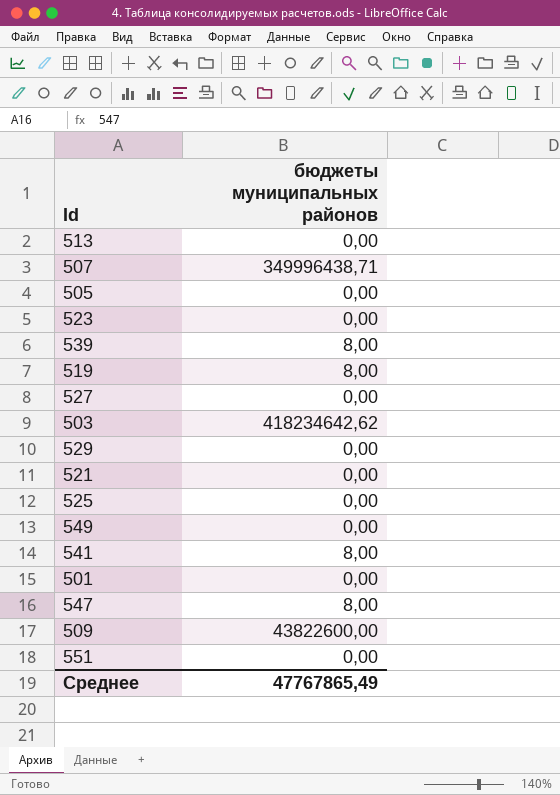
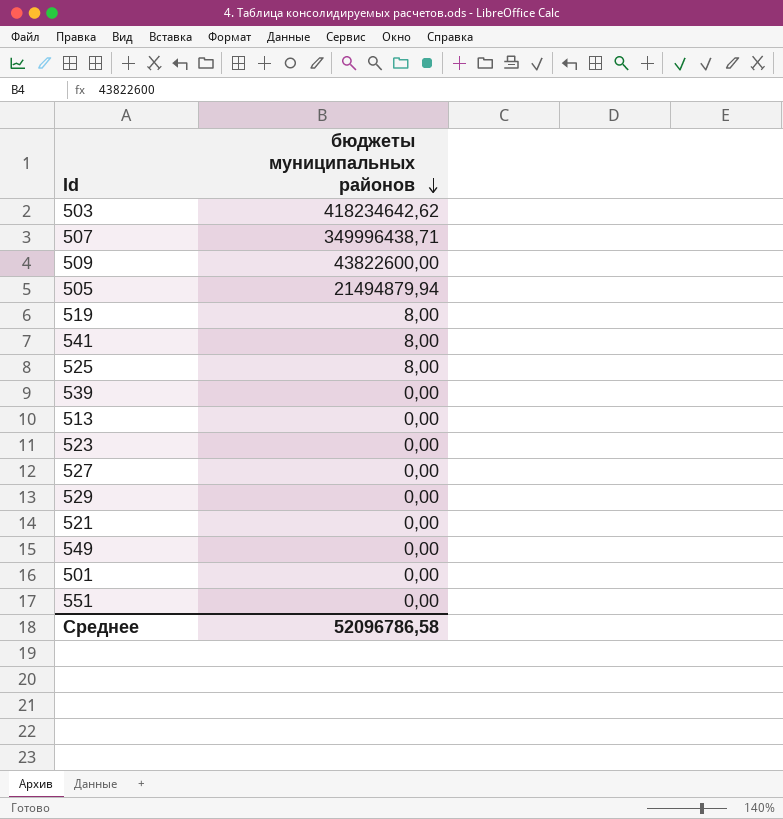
row order: none -> бюджеты муниципальных районов descending
row 547: 8,00 -> none
505 | бюджеты муниципальных районов: 0,00 -> 21494879,94
525 | бюджеты муниципальных районов: 0,00 -> 8,00
539 | бюджеты муниципальных районов: 8,00 -> 0,00
Среднее | бюджеты муниципальных районов: 47767865,49 -> 52096786,58

